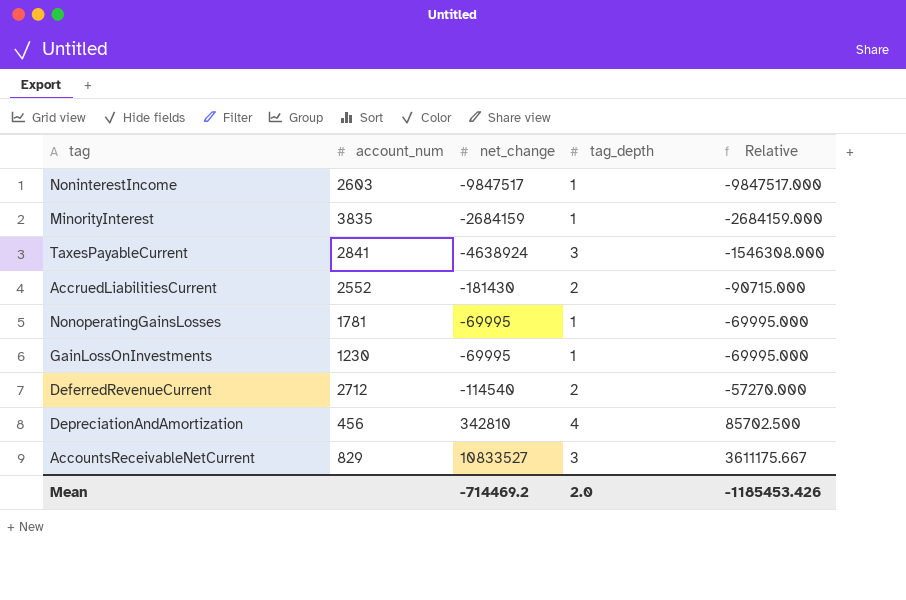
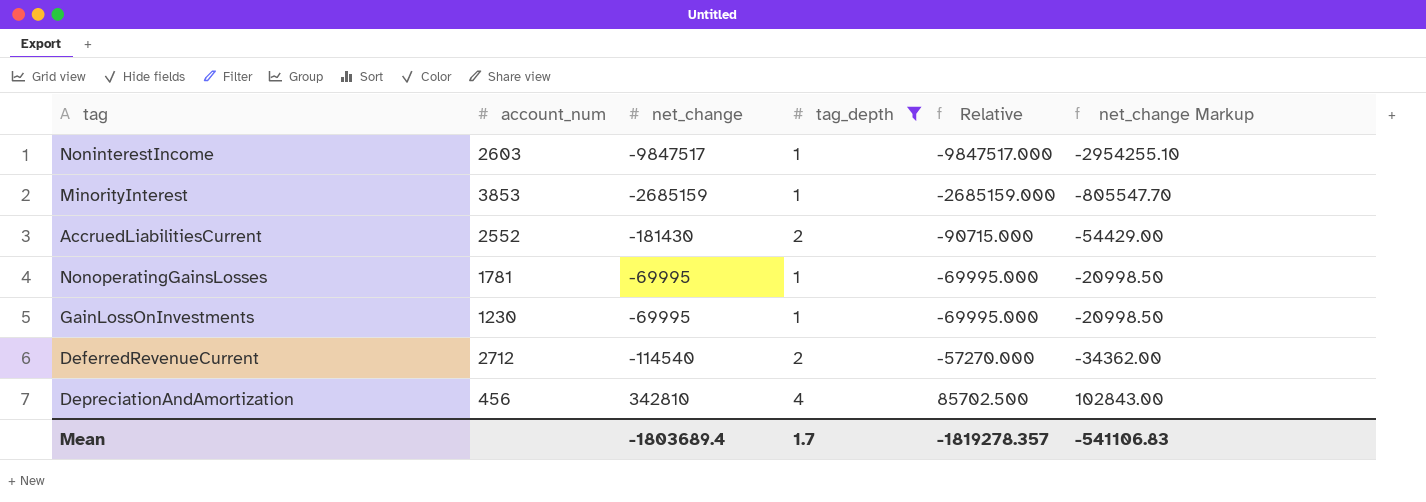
filter: none -> tag_depth != 3
column net_change Markup | formula: none -> [net_change] * 0.3
MinorityInterest | account_num: 3835 -> 3853
MinorityInterest | net_change: -2684159 -> -2685159
MinorityInterest | Relative: -2684159.000 -> -2685159.000
Mean | net_change: -714469.2 -> -1803689.4
Mean | tag_depth: 2.0 -> 1.7
Mean | Relative: -1185453.426 -> -1819278.357

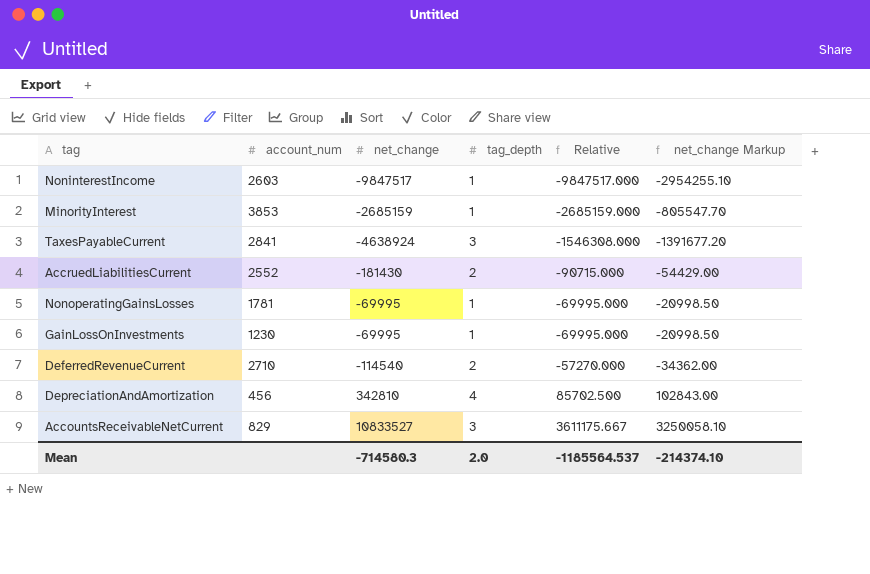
filter: tag_depth != 3 -> none
DeferredRevenueCurrent | account_num: 2712 -> 2710
Mean | net_change: -1803689.4 -> -714580.3
Mean | tag_depth: 1.7 -> 2.0
Mean | Relative: -1819278.357 -> -1185564.537
Mean | net_change Markup: -541106.83 -> -214374.10

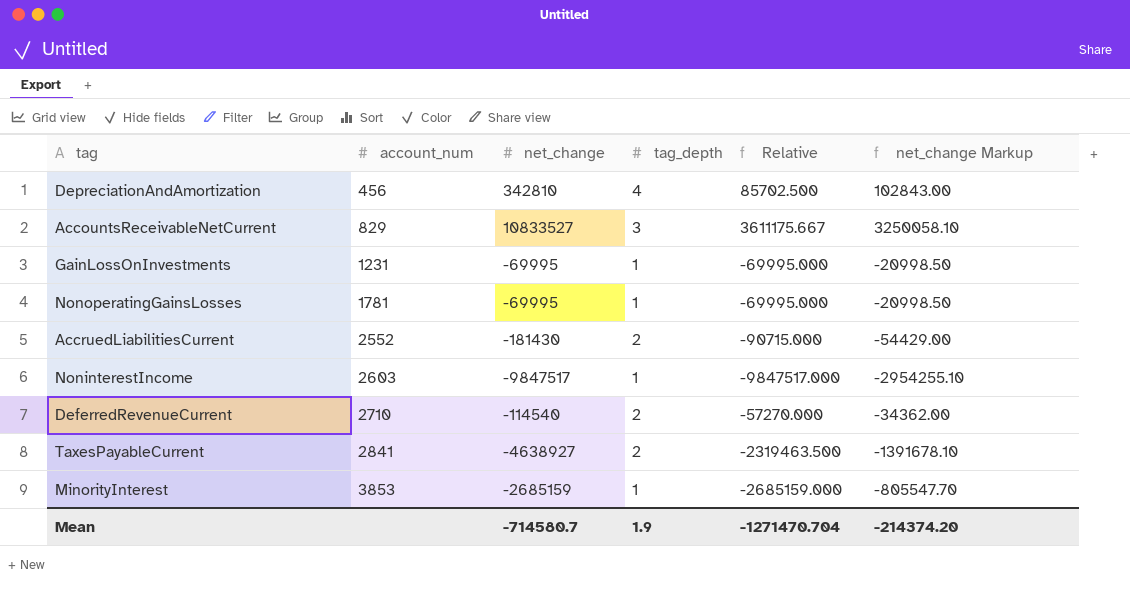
row order: Relative ascending -> account_num ascending
GainLossOnInvestments | account_num: 1230 -> 1231
TaxesPayableCurrent | net_change: -4638924 -> -4638927
TaxesPayableCurrent | tag_depth: 3 -> 2
TaxesPayableCurrent | Relative: -1546308.000 -> -2319463.500
TaxesPayableCurrent | net_change Markup: -1391677.20 -> -1391678.10
Mean | net_change: -714580.3 -> -714580.7
Mean | tag_depth: 2.0 -> 1.9
Mean | Relative: -1185564.537 -> -1271470.704
Mean | net_change Markup: -214374.10 -> -214374.20

